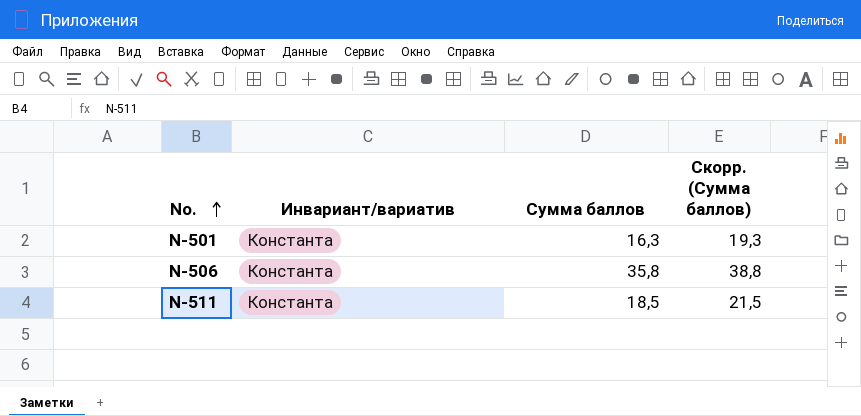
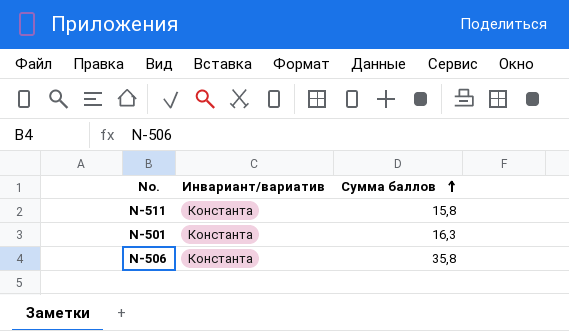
row order: No. ascending -> Сумма баллов ascending
column Скорр. (Сумма баллов) | formula: [Сумма баллов] + 3 -> none
N-511 | Сумма баллов: 18,5 -> 15,8

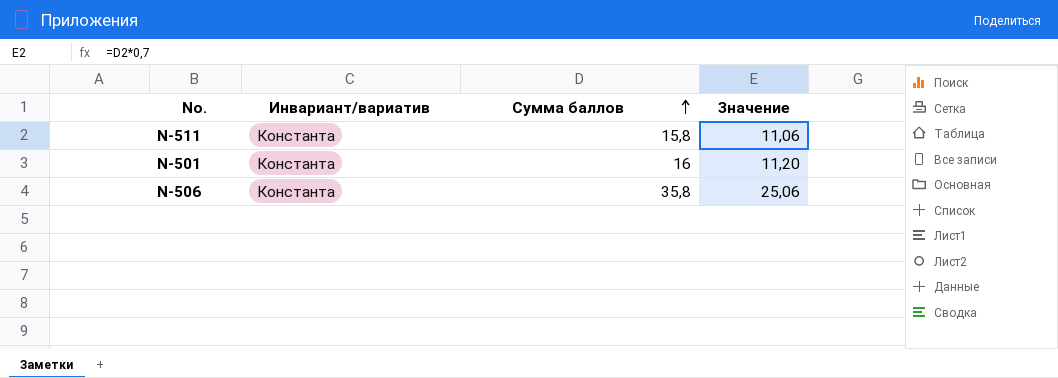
column Значение | formula: none -> [Сумма баллов] * 0,7
N-501 | Сумма баллов: 16,3 -> 16

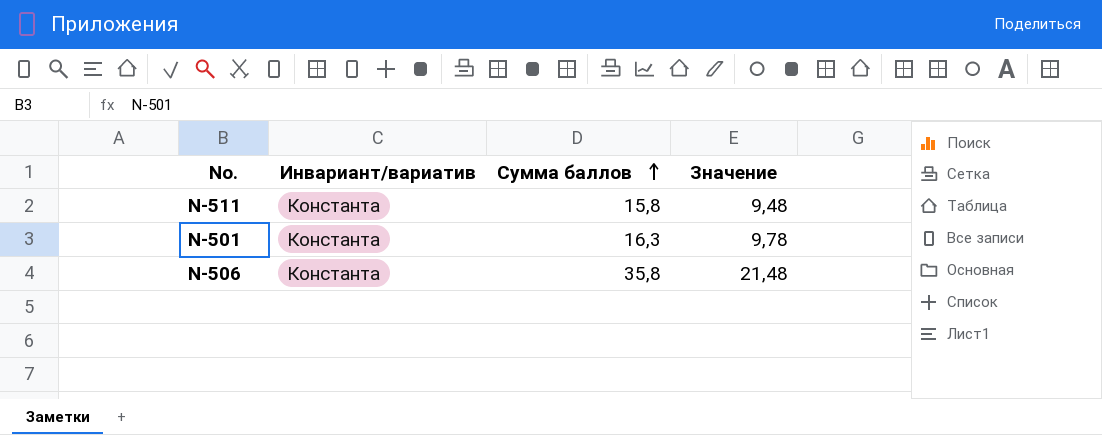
column Значение | formula: [Сумма баллов] * 0,7 -> [Сумма баллов] * 0,6
N-501 | Сумма баллов: 16 -> 16,3

